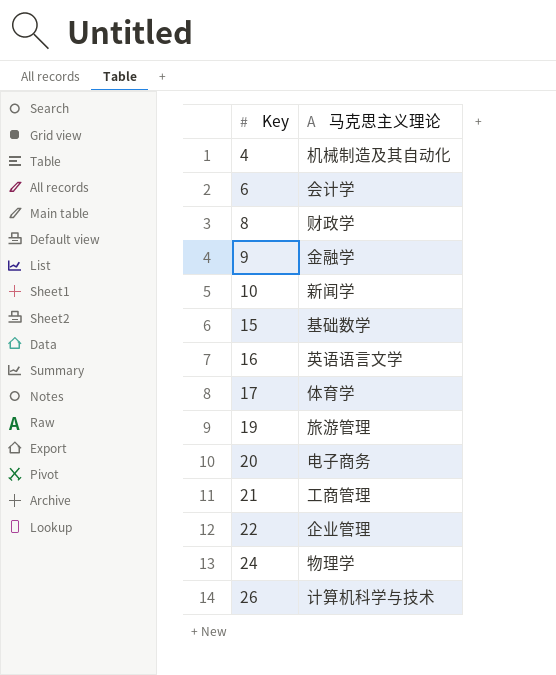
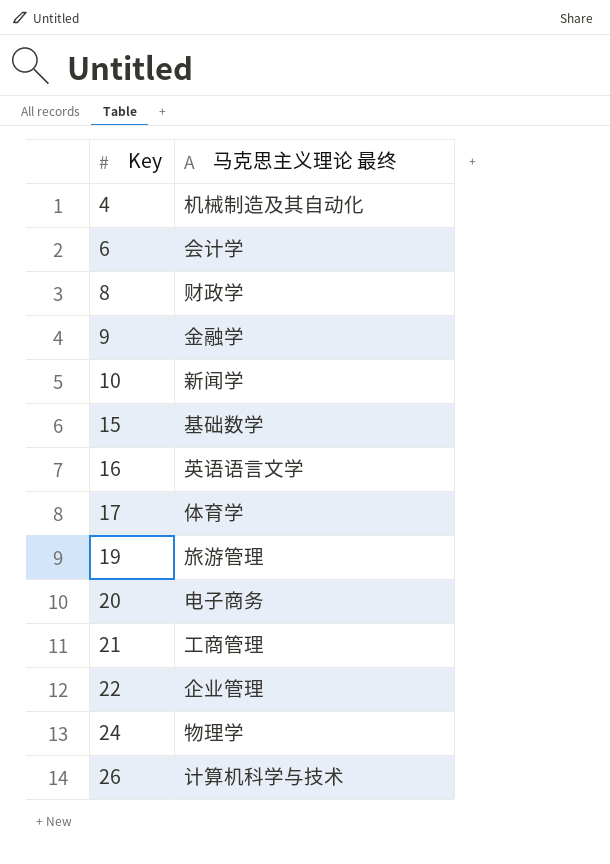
column name: 马克思主义理论 -> 马克思主义理论 最终

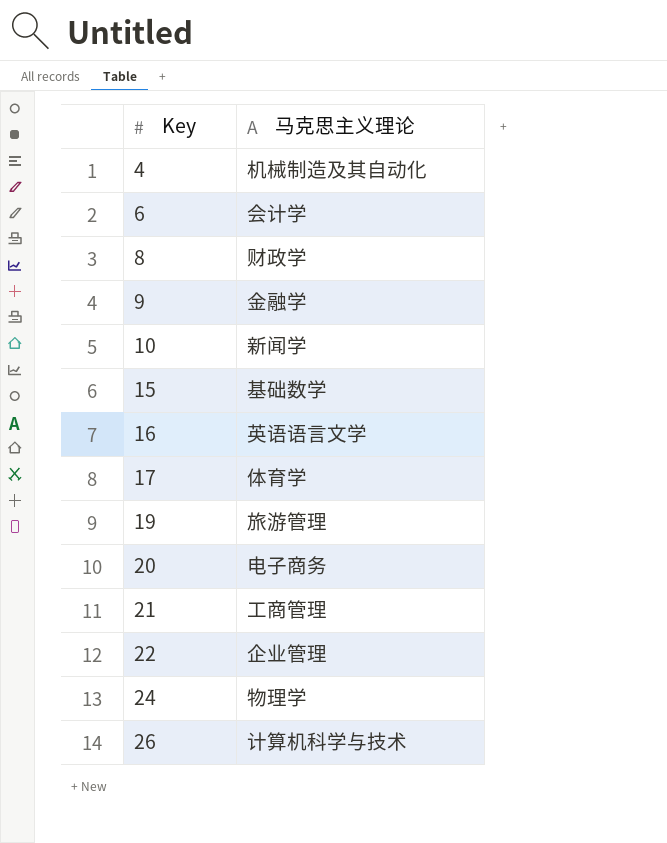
column name: 马克思主义理论 最终 -> 马克思主义理论

